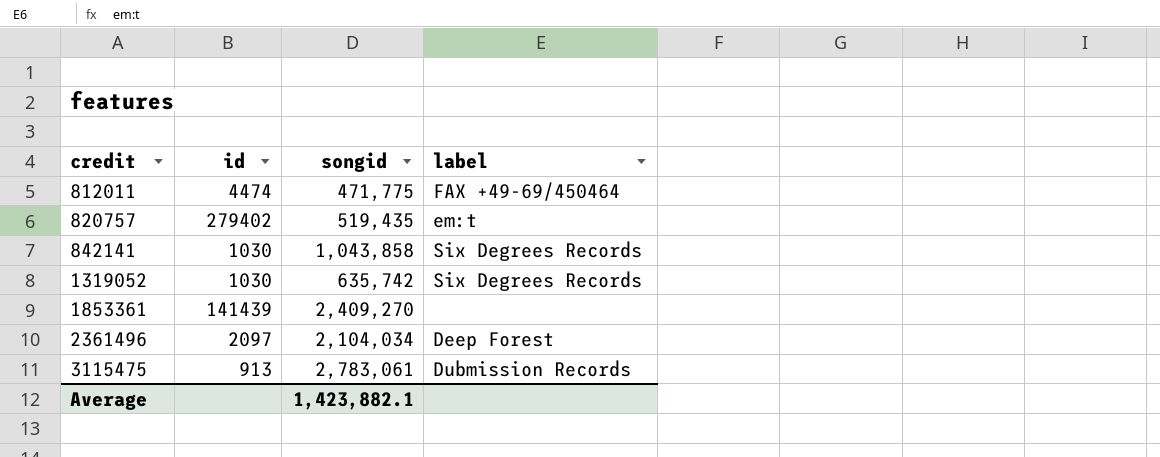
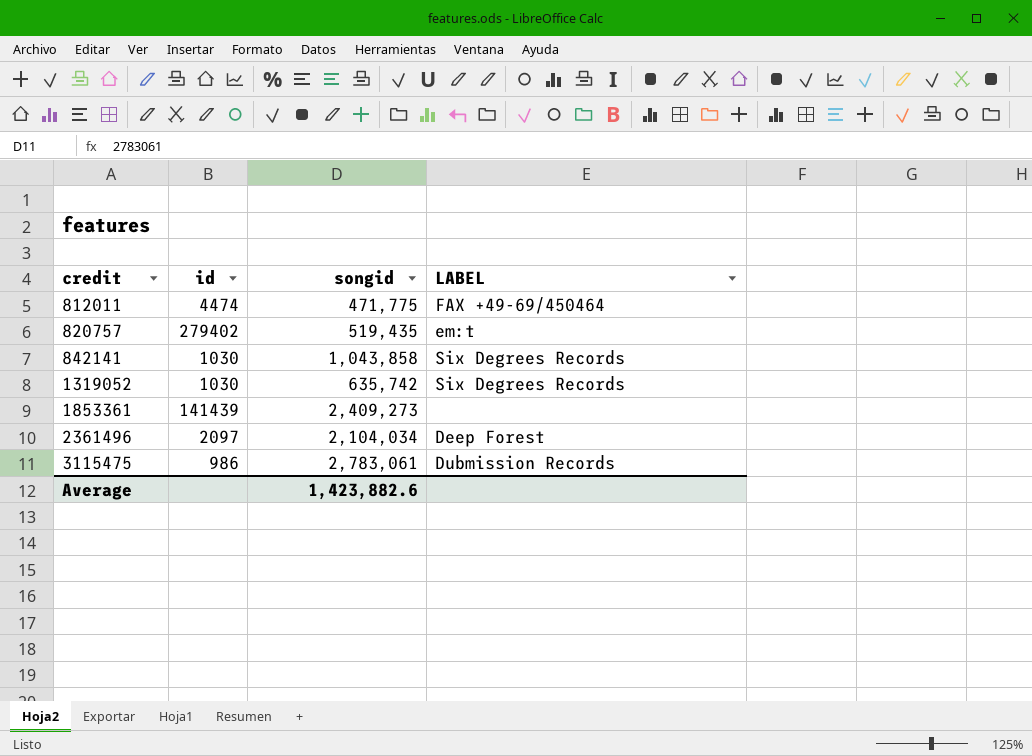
column name: label -> LABEL
1853361 | songid: 2,409,270 -> 2,409,273
3115475 | id: 913 -> 986
Average | songid: 1,423,882.1 -> 1,423,882.6

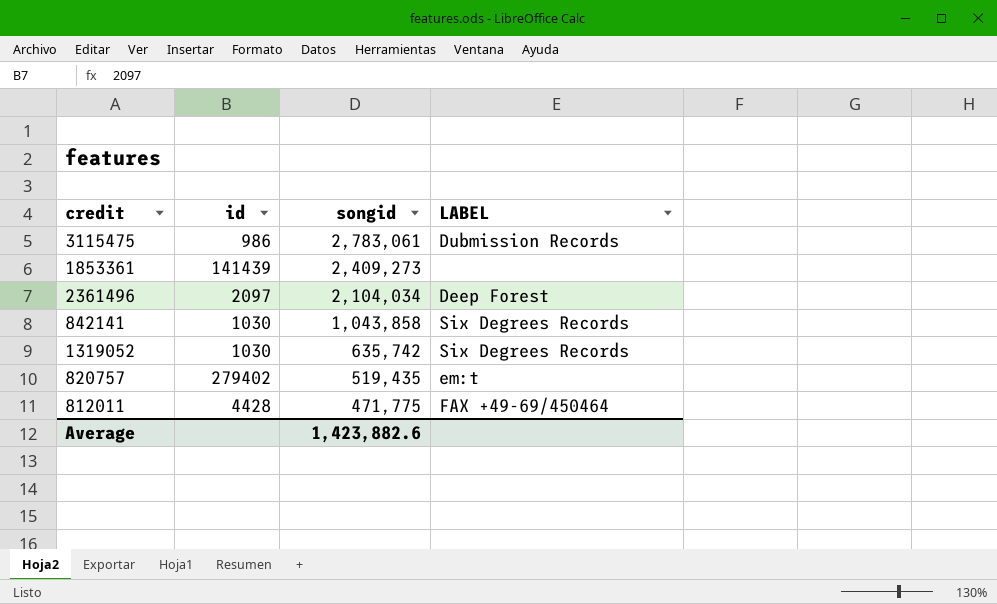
row order: credit ascending -> songid descending
812011 | id: 4474 -> 4428

